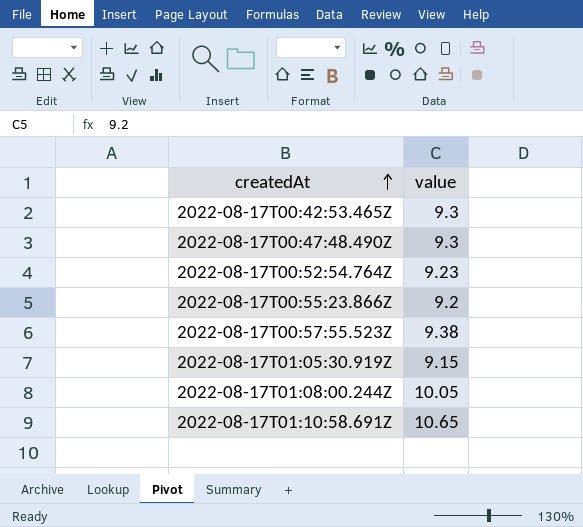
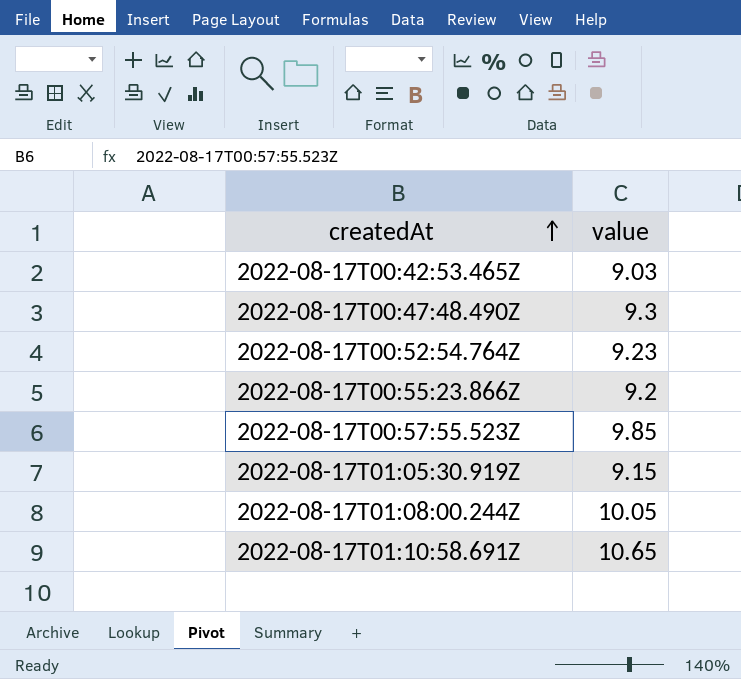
2022-08-17T00:42:53.465Z | value: 9.3 -> 9.03
2022-08-17T00:57:55.523Z | value: 9.38 -> 9.85

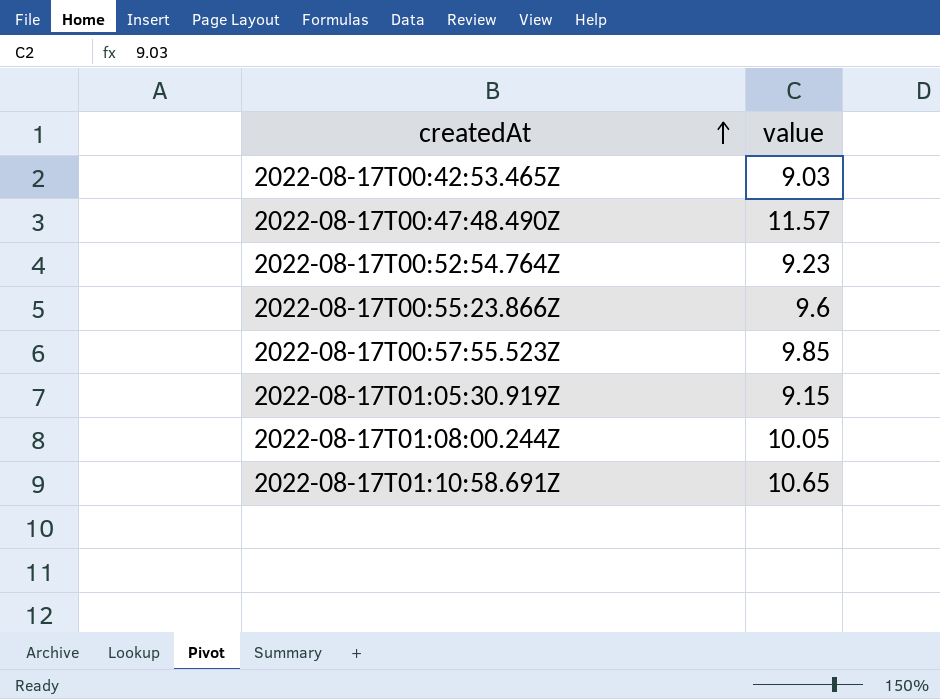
2022-08-17T00:47:48.490Z | value: 9.3 -> 11.57
2022-08-17T00:55:23.866Z | value: 9.2 -> 9.6

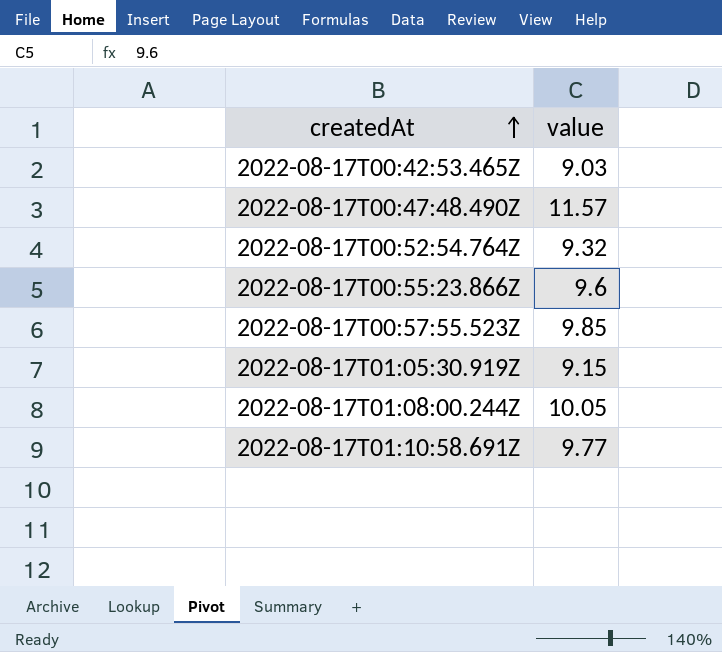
2022-08-17T00:52:54.764Z | value: 9.23 -> 9.32
2022-08-17T01:10:58.691Z | value: 10.65 -> 9.77

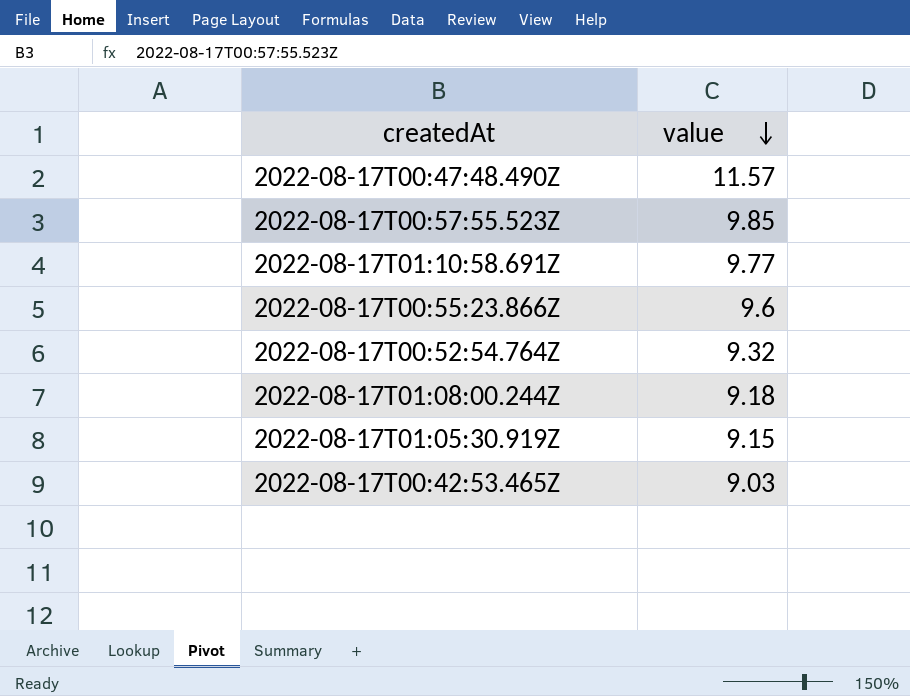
row order: createdAt ascending -> value descending
2022-08-17T01:08:00.244Z | value: 10.05 -> 9.18

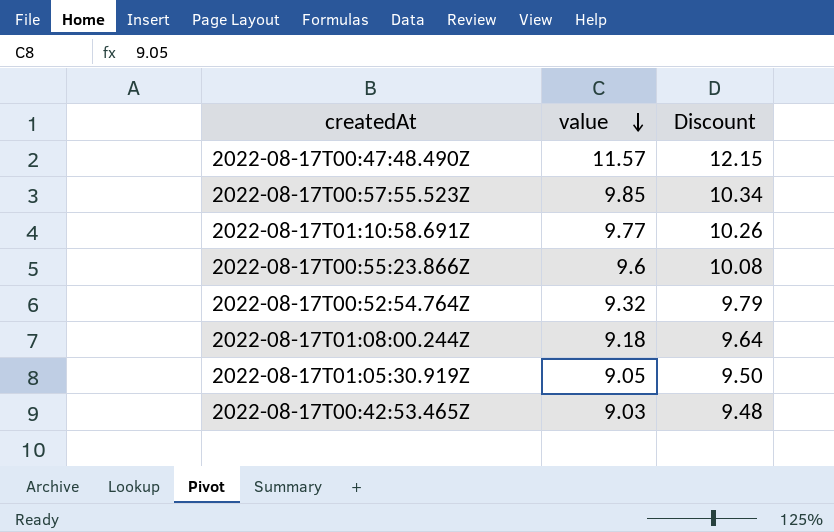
column Discount | formula: none -> [value] * 1.05
2022-08-17T01:05:30.919Z | value: 9.15 -> 9.05

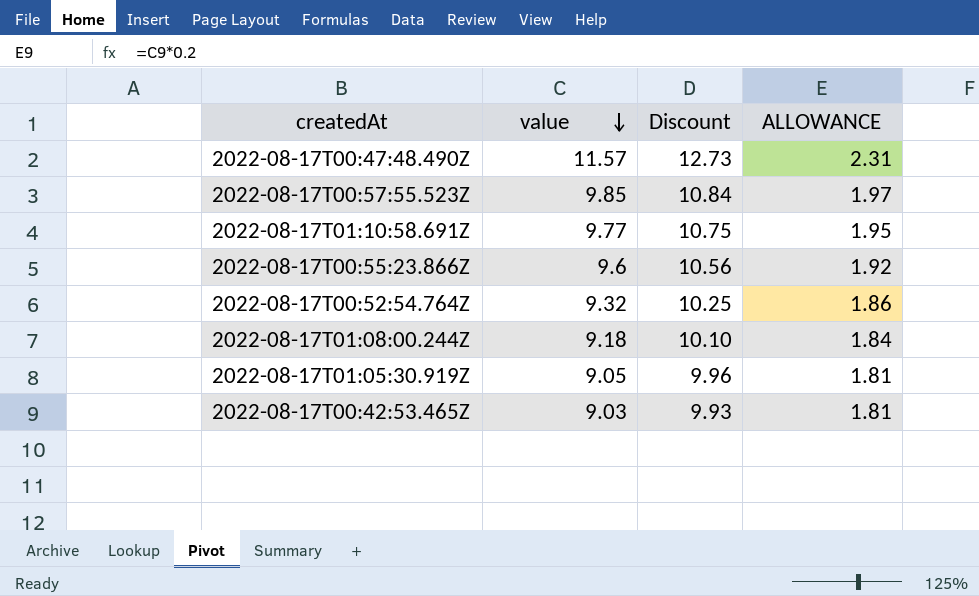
column Discount | formula: [value] * 1.05 -> [value] * 1.1
column ALLOWANCE | formula: none -> [value] * 0.2

